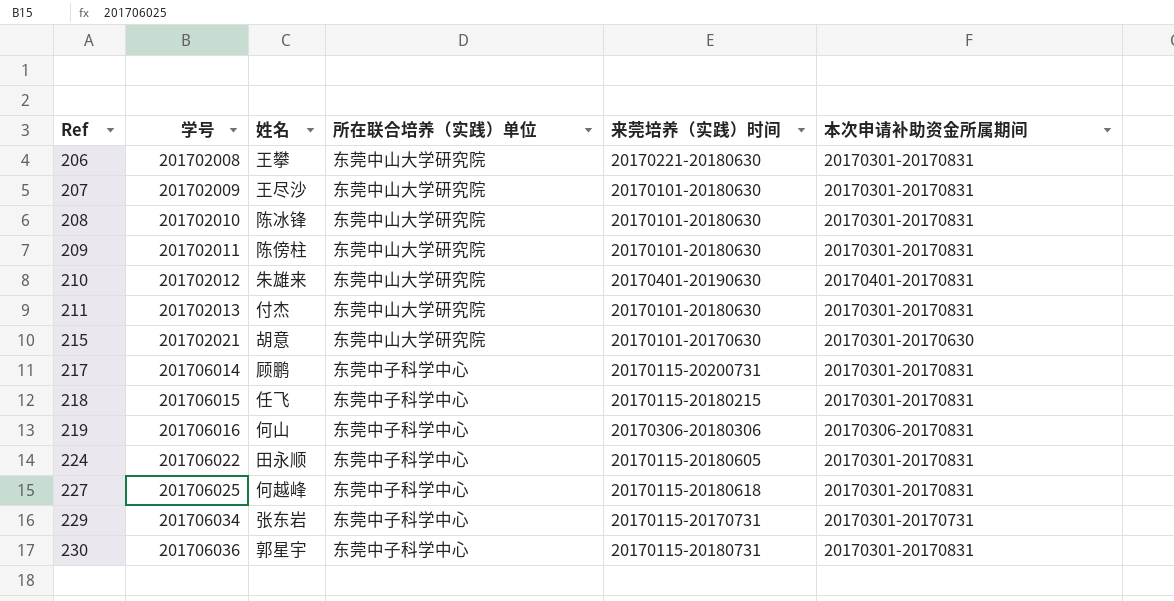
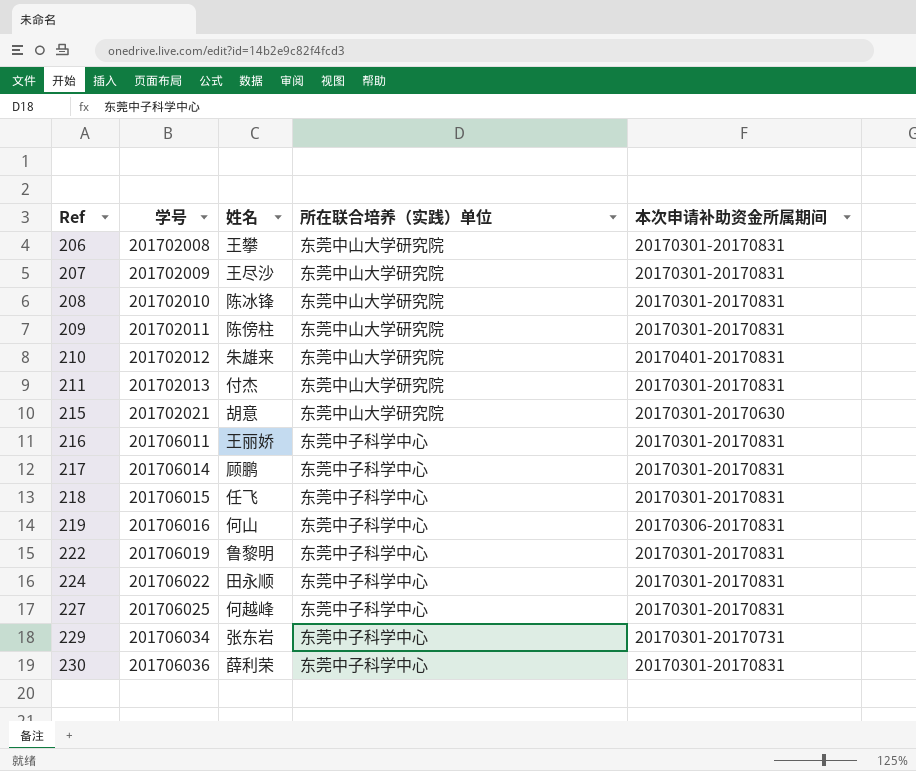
column 来莞培养（实践）时间 | position: 5 -> none
row 216: none -> 201706011 | 王丽娇 | 东莞中子科学中心 | 20170301-20170831
row 222: none -> 201706019 | 鲁黎明 | 东莞中子科学中心 | 20170301-20170831
230 | 姓名: 郭星宇 -> 薛利荣

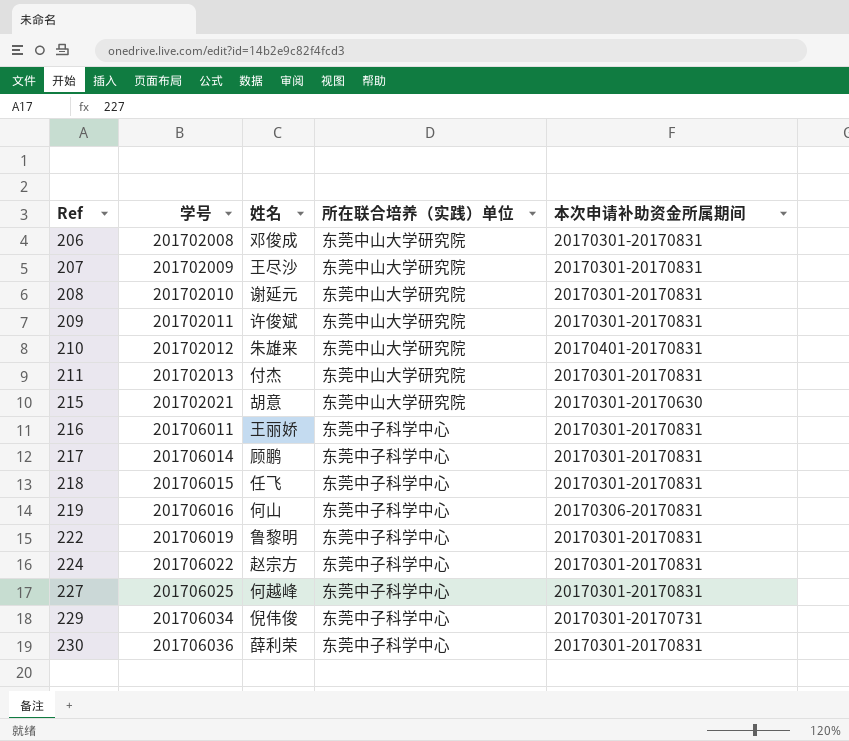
206 | 姓名: 王攀 -> 邓俊成
208 | 姓名: 陈冰锋 -> 谢延元
209 | 姓名: 陈傍柱 -> 许俊斌
224 | 姓名: 田永顺 -> 赵宗方
229 | 姓名: 张东岩 -> 倪伟俊

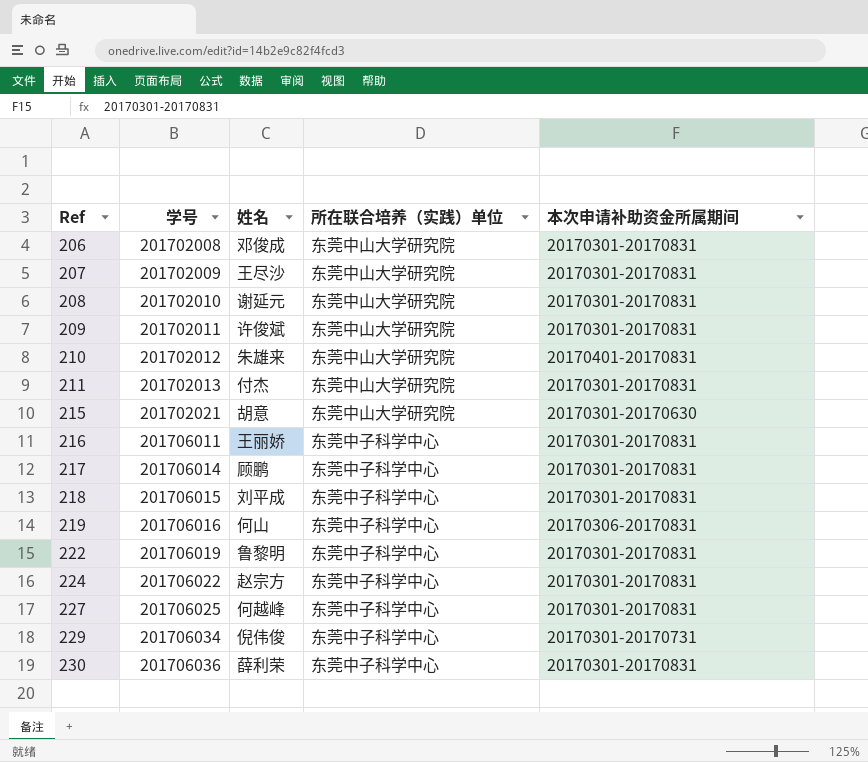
218 | 姓名: 任飞 -> 刘平成

